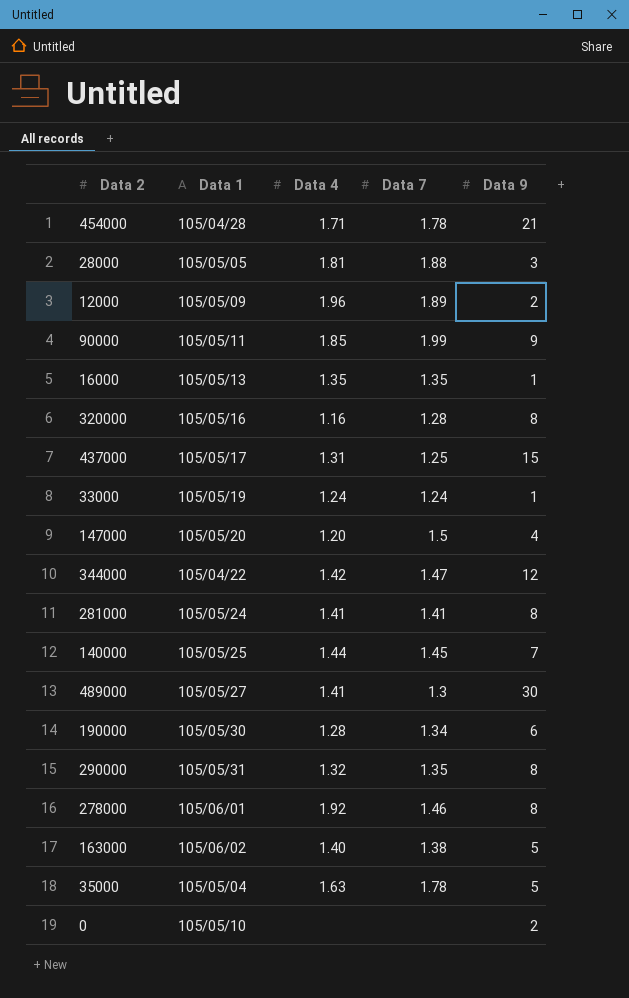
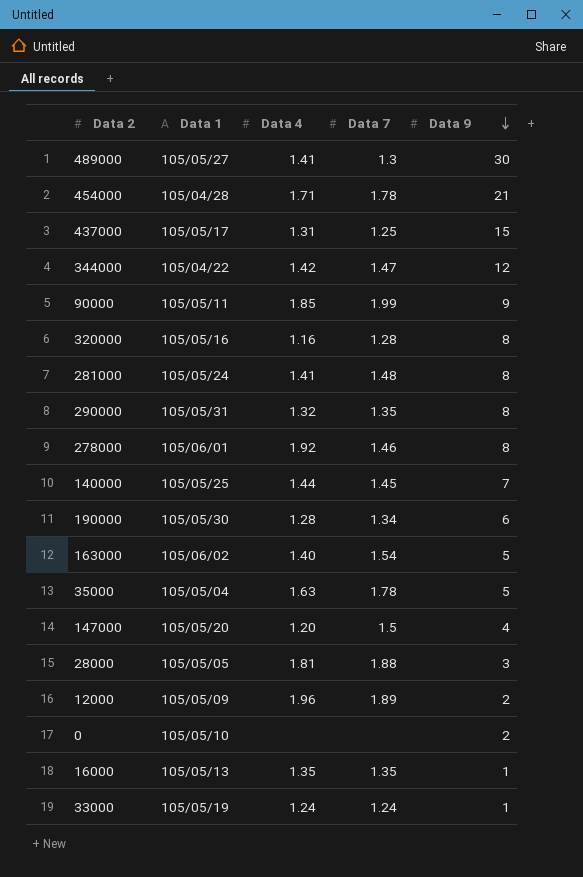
row order: none -> Data 9 descending
281000 | Data 7: 1.41 -> 1.48
163000 | Data 7: 1.38 -> 1.54

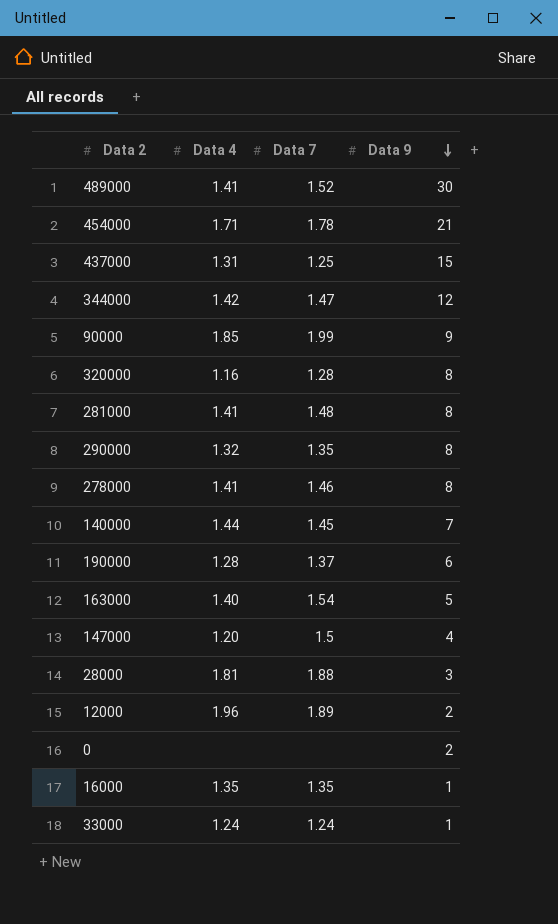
column Data 1 | position: 2 -> none
row 35000: 105/05/04 | 1.63 | 1.78 | 5 -> none
489000 | Data 7: 1.3 -> 1.52
278000 | Data 4: 1.92 -> 1.41
190000 | Data 7: 1.34 -> 1.37

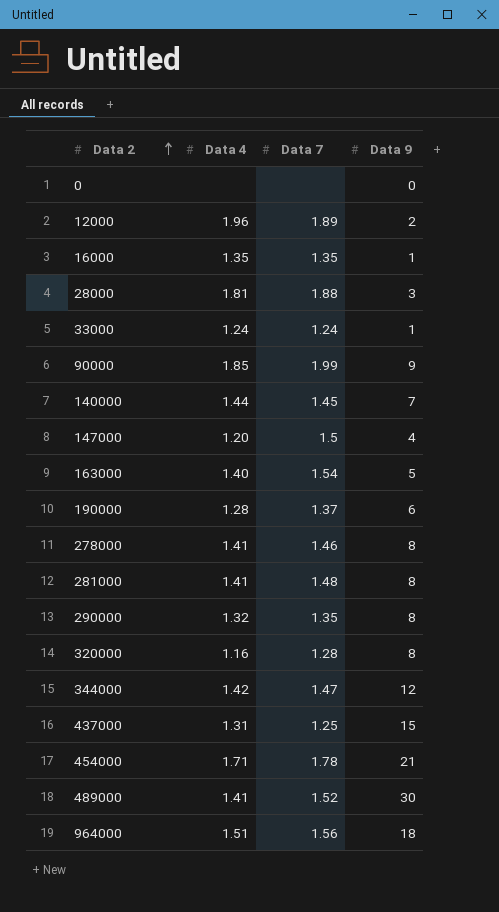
row order: Data 9 descending -> Data 2 ascending
0 | Data 9: 2 -> 0
row 964000: none -> 1.51 | 1.56 | 18

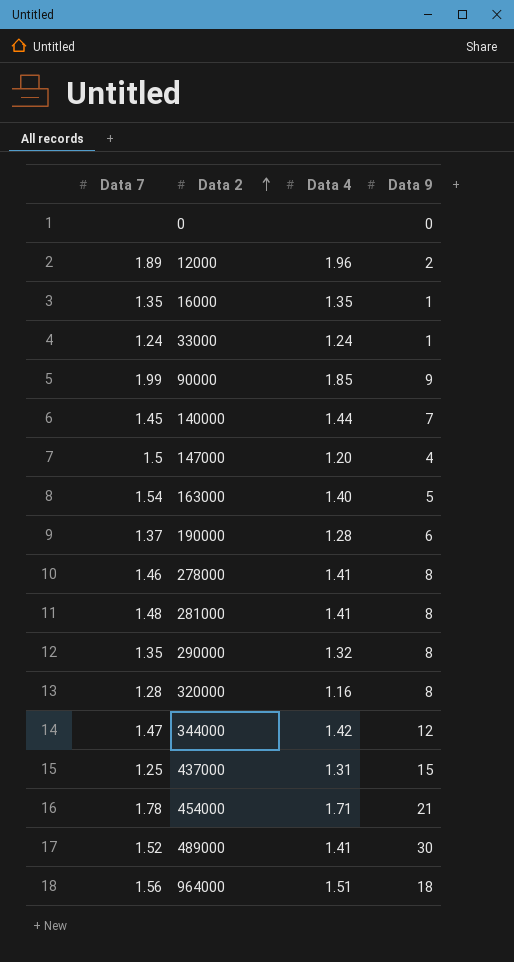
column Data 7 | position: 3 -> 1
row 28000: 1.81 | 1.88 | 3 -> none

